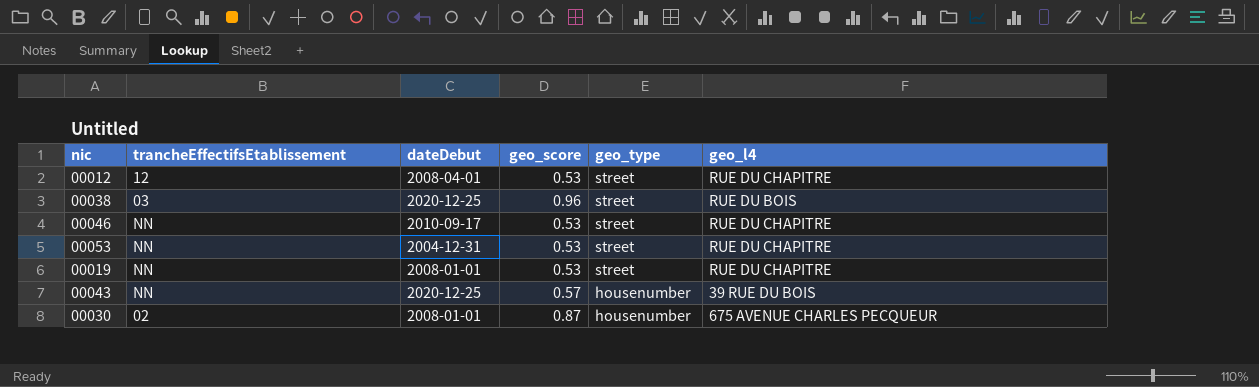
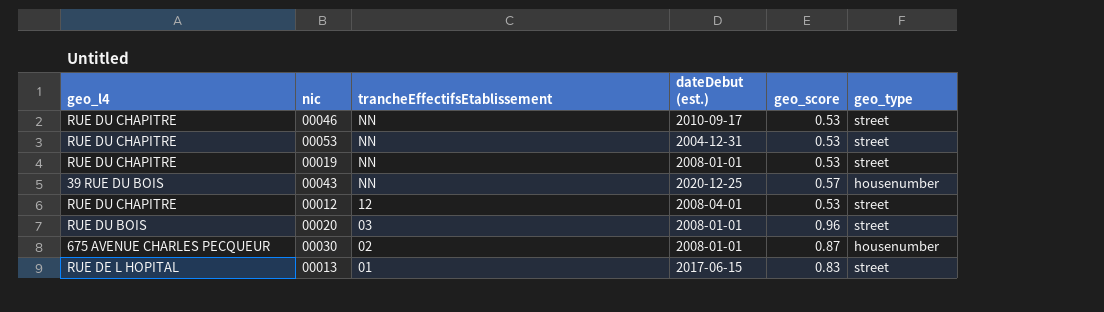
row order: geo_type descending -> trancheEffectifsEtablissement descending
column geo_l4 | position: 6 -> 1
column name: dateDebut -> dateDebut (est.)
row 00038: 03 | 2020-12-25 | 0.96 | street | RUE DU BOIS -> none
row 00020: none -> RUE DU BOIS | 03 | 2008-01-01 | 0.96 | street
row 00013: none -> RUE DE L HOPITAL | 01 | 2017-06-15 | 0.83 | street

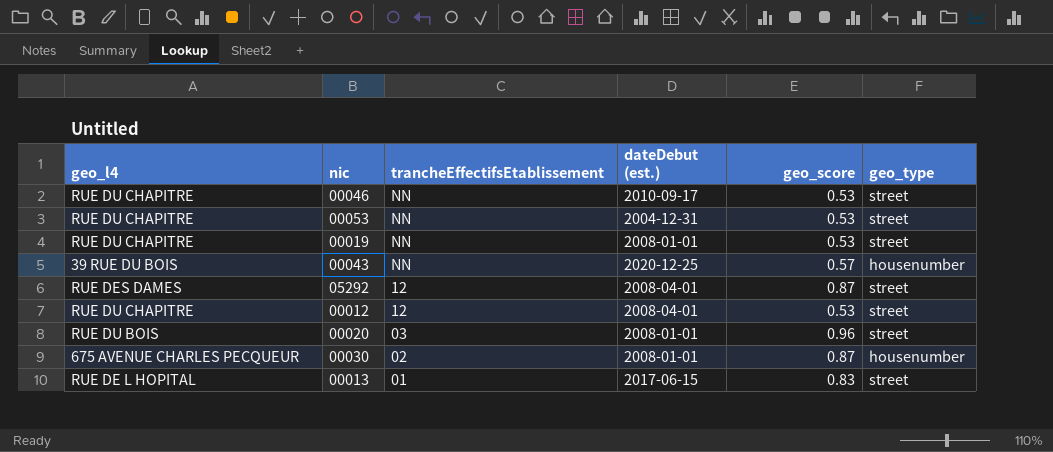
row 05292: none -> RUE DES DAMES | 12 | 2008-04-01 | 0.87 | street

